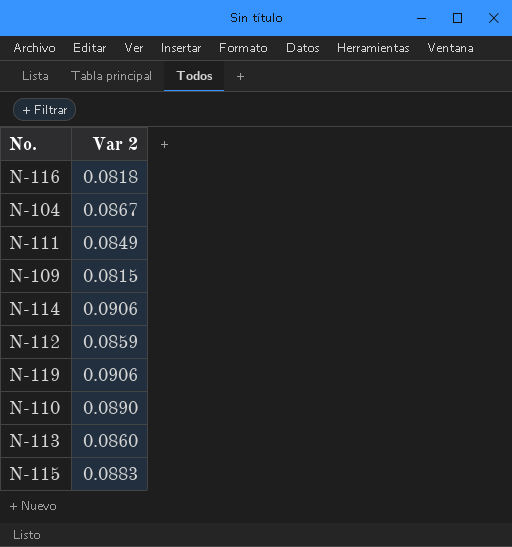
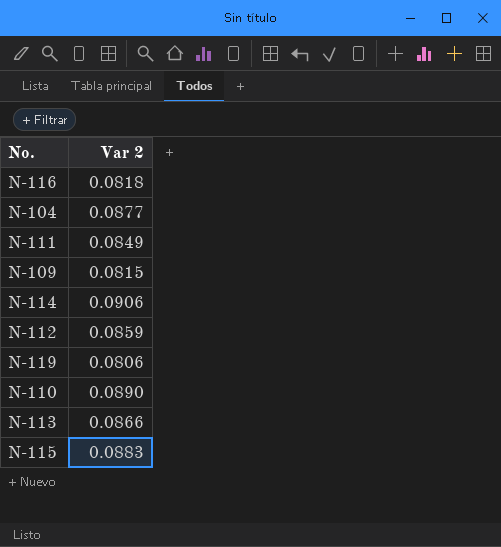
N-104 | Var 2: 0.0867 -> 0.0877
N-119 | Var 2: 0.0906 -> 0.0806
N-113 | Var 2: 0.0860 -> 0.0866

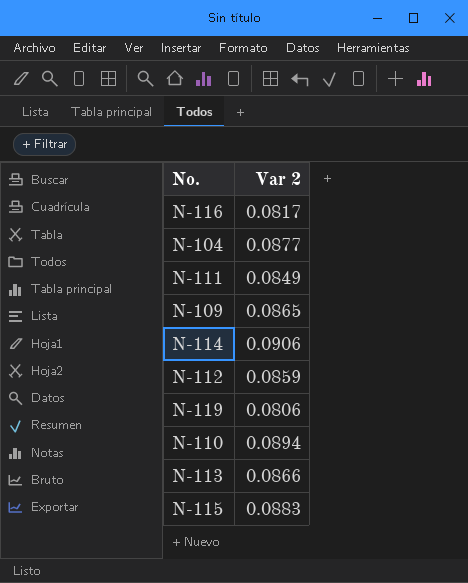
N-116 | Var 2: 0.0818 -> 0.0817
N-109 | Var 2: 0.0815 -> 0.0865
N-110 | Var 2: 0.0890 -> 0.0894

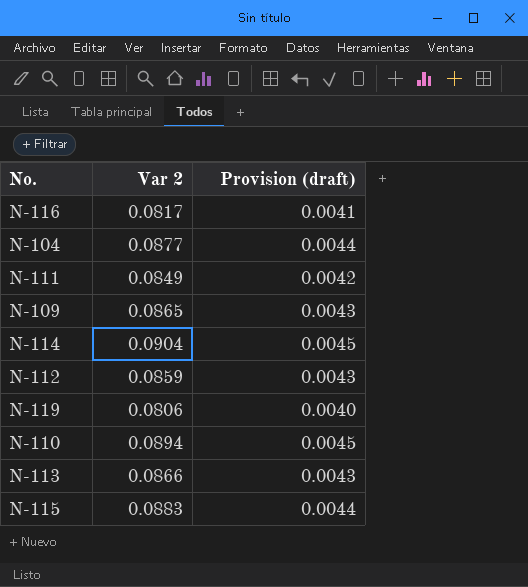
column Provision (draft) | formula: none -> [Var 2] * 0.05
N-114 | Var 2: 0.0906 -> 0.0904

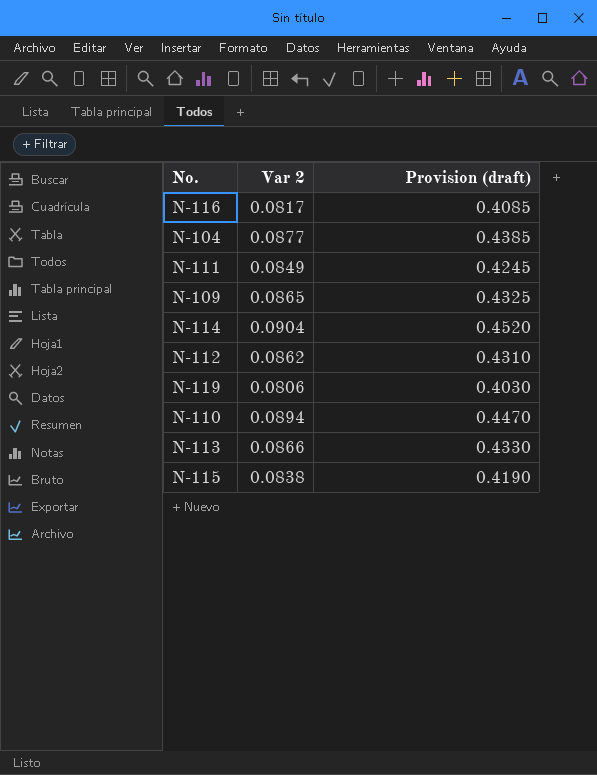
column Provision (draft) | formula: [Var 2] * 0.05 -> [Var 2] * 5
N-112 | Var 2: 0.0859 -> 0.0862
N-115 | Var 2: 0.0883 -> 0.0838

